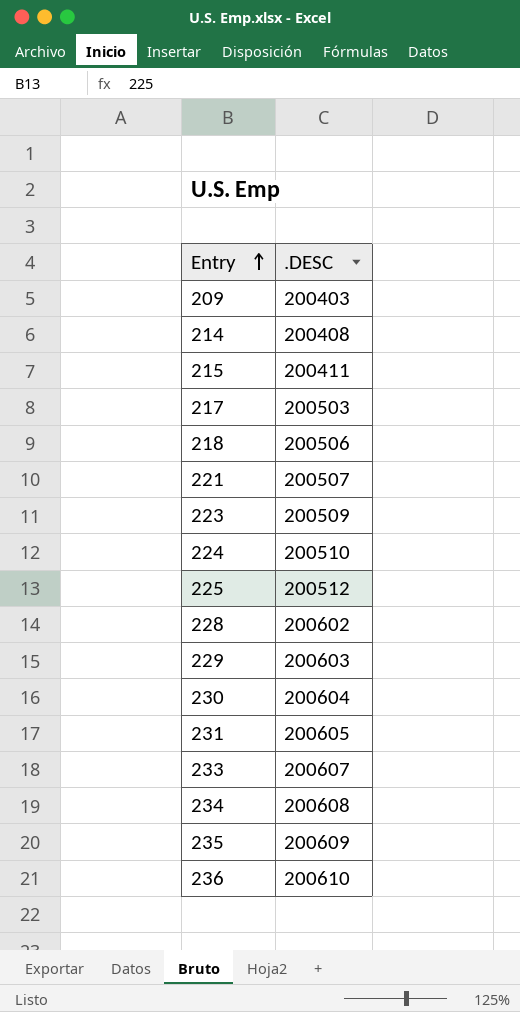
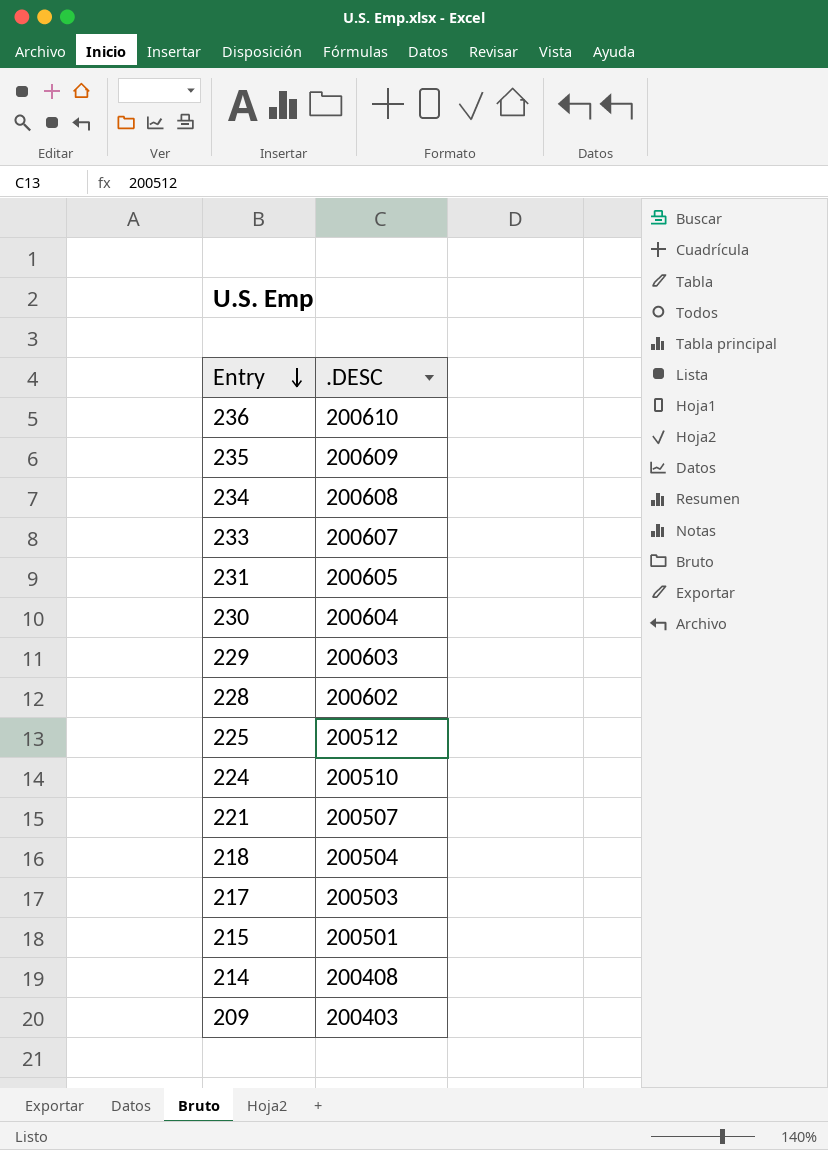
row order: Entry ascending -> Entry descending
row 223: 200509 -> none
218 | .DESC: 200506 -> 200504
215 | .DESC: 200411 -> 200501

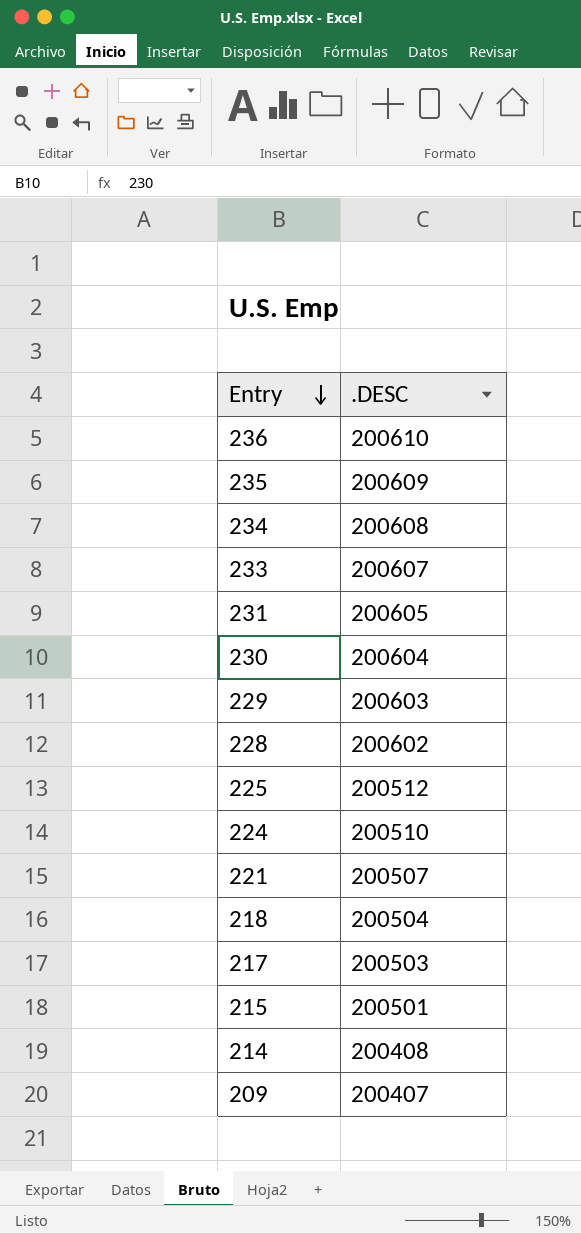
209 | .DESC: 200403 -> 200407

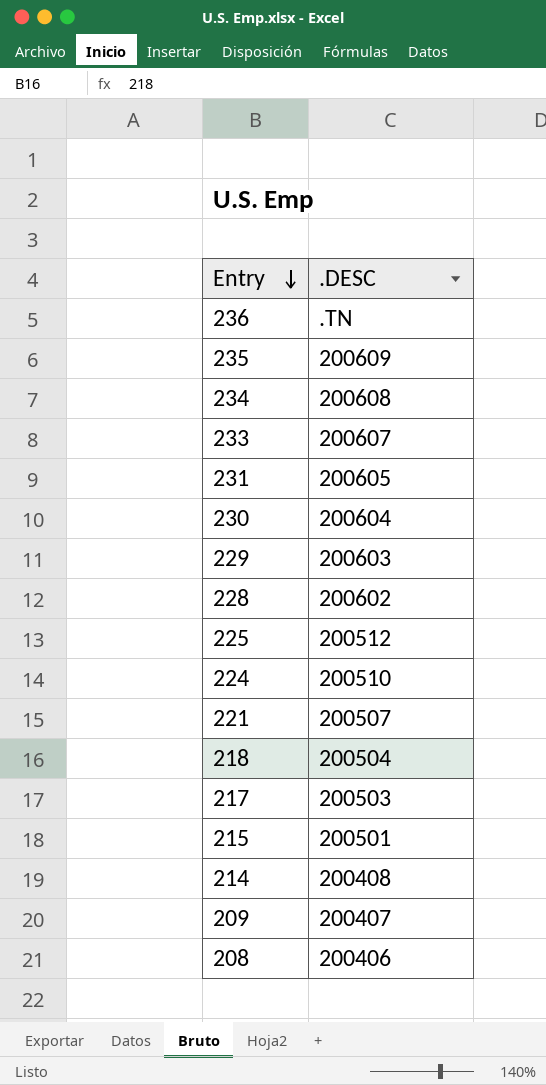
236 | .DESC: 200610 -> .TN
row 208: none -> 200406

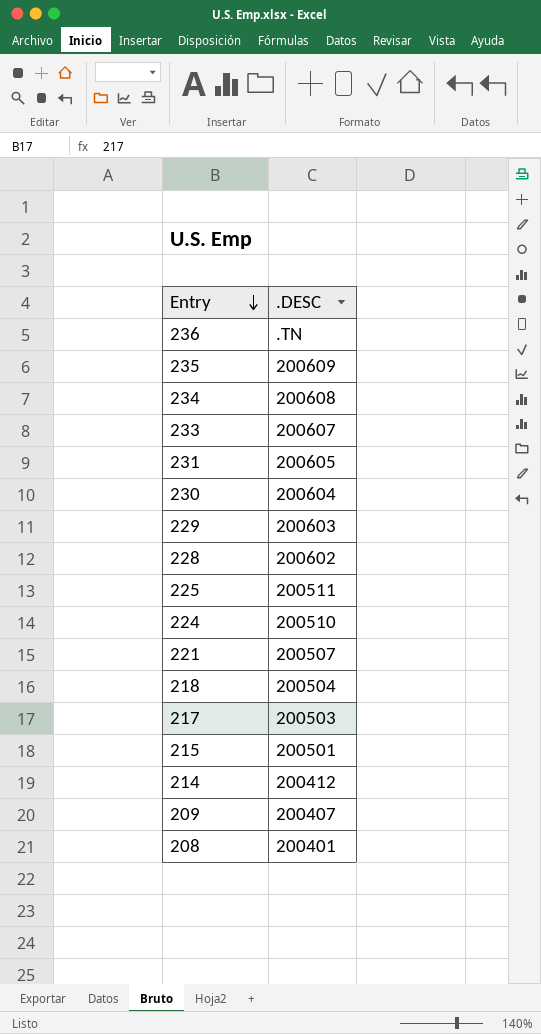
225 | .DESC: 200512 -> 200511
214 | .DESC: 200408 -> 200412
208 | .DESC: 200406 -> 200401

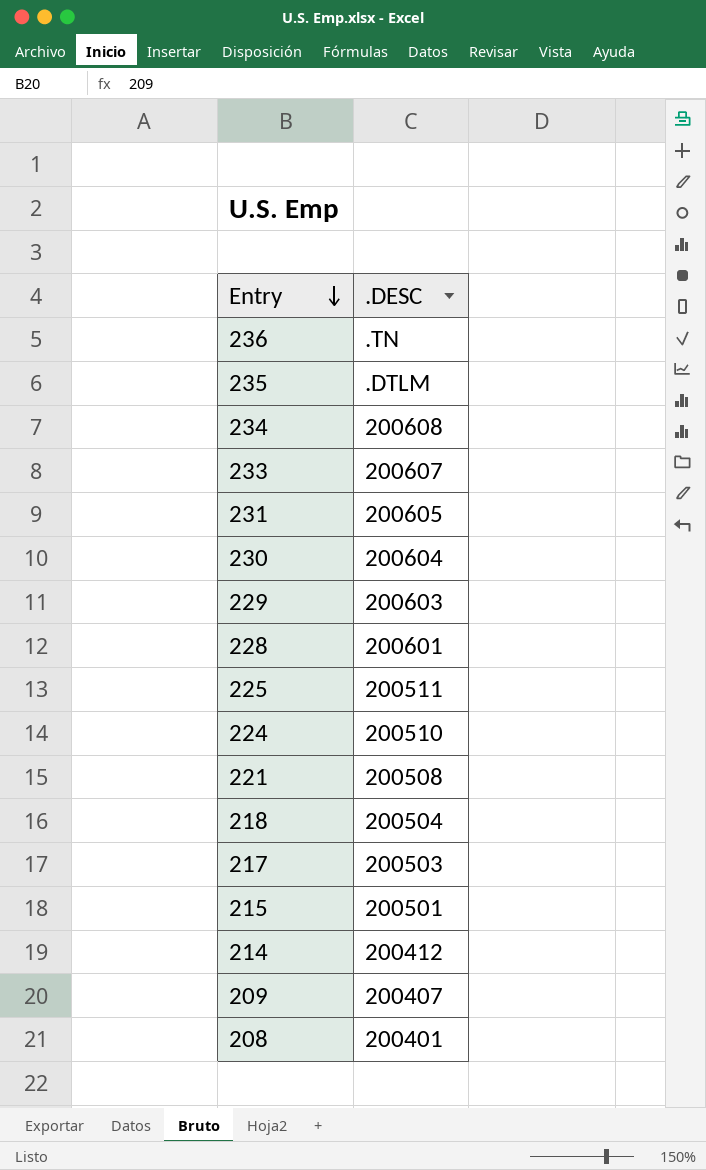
235 | .DESC: 200609 -> .DTLM
228 | .DESC: 200602 -> 200601
221 | .DESC: 200507 -> 200508

